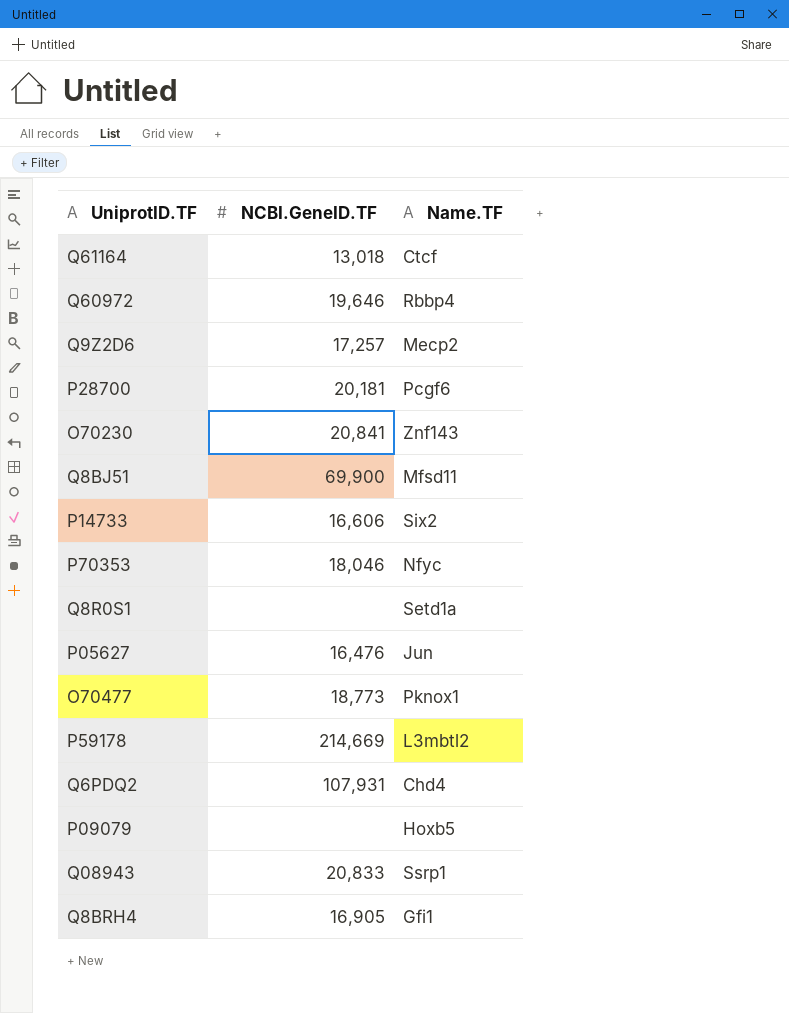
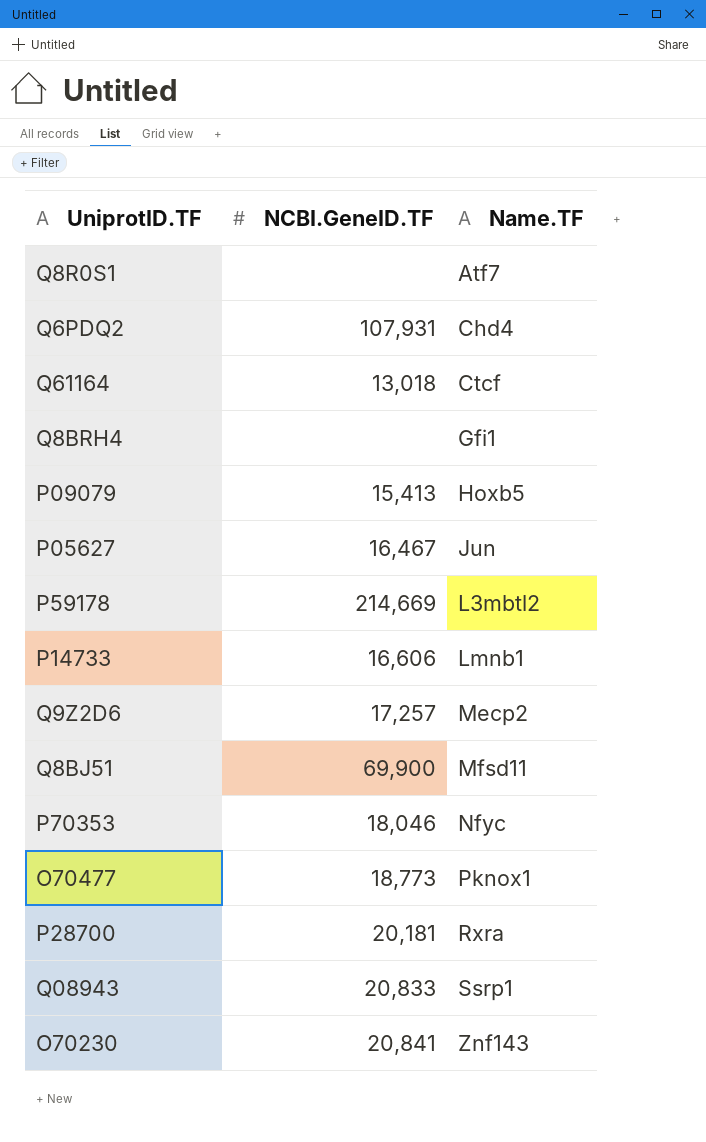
row order: none -> Name.TF ascending
row Q60972: 19,646 | Rbbp4 -> none
Q8R0S1 | Name.TF: Setd1a -> Atf7
Q8BRH4 | NCBI.GeneID.TF: 16,905 -> none
P09079 | NCBI.GeneID.TF: none -> 15,413
P05627 | NCBI.GeneID.TF: 16,476 -> 16,467
P14733 | Name.TF: Six2 -> Lmnb1
P28700 | Name.TF: Pcgf6 -> Rxra

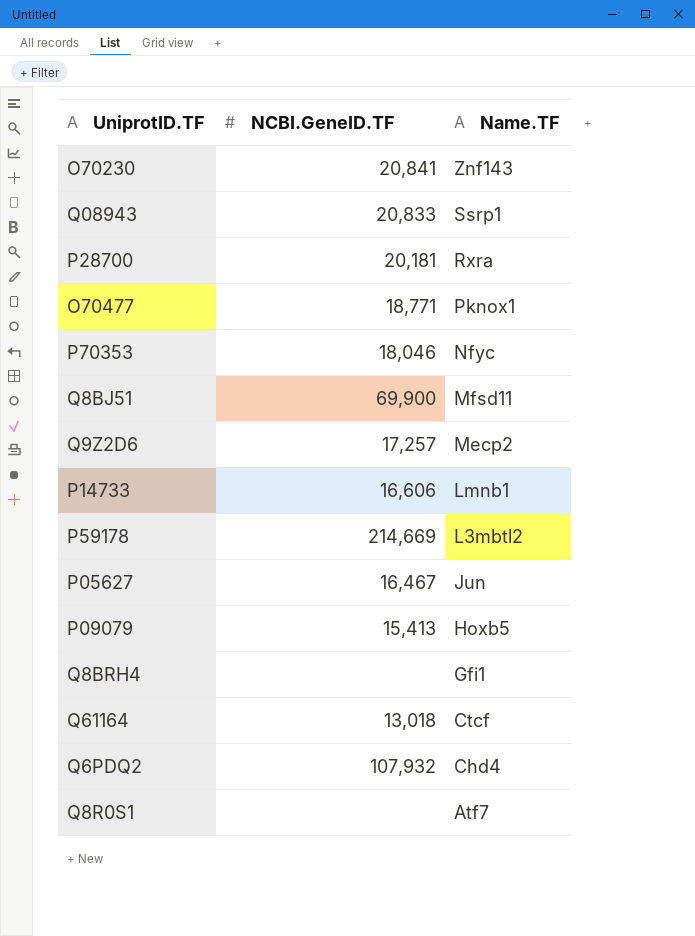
row order: Name.TF ascending -> Name.TF descending
O70477 | NCBI.GeneID.TF: 18,773 -> 18,771
Q6PDQ2 | NCBI.GeneID.TF: 107,931 -> 107,932

